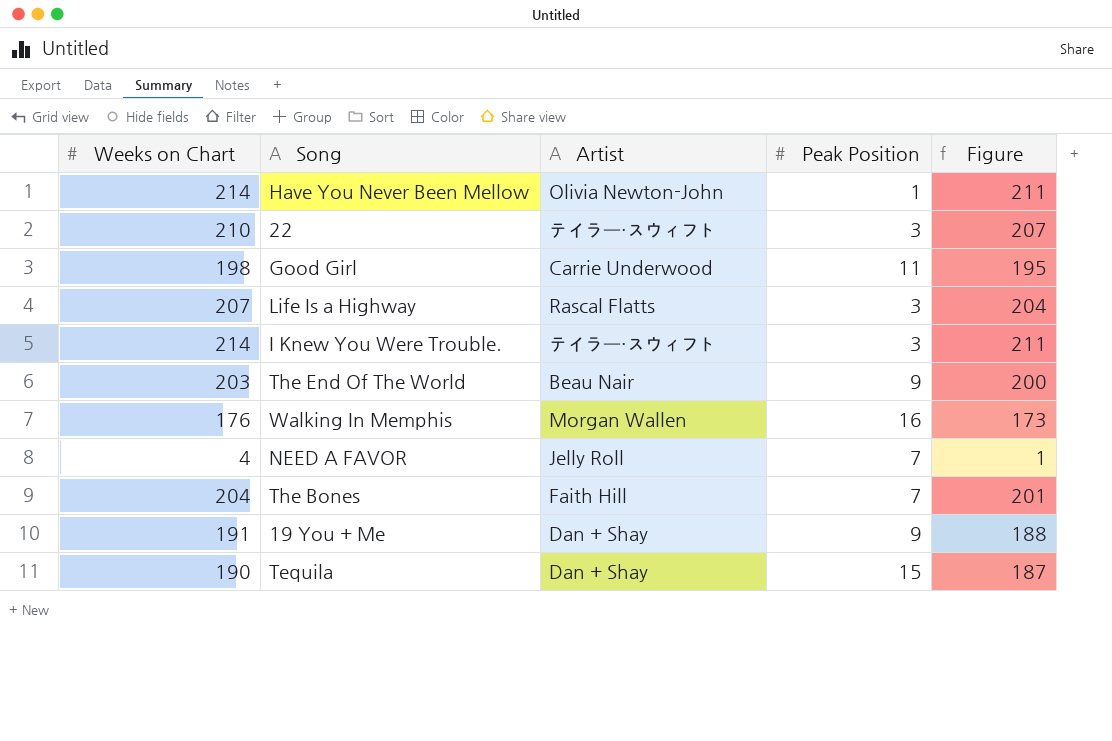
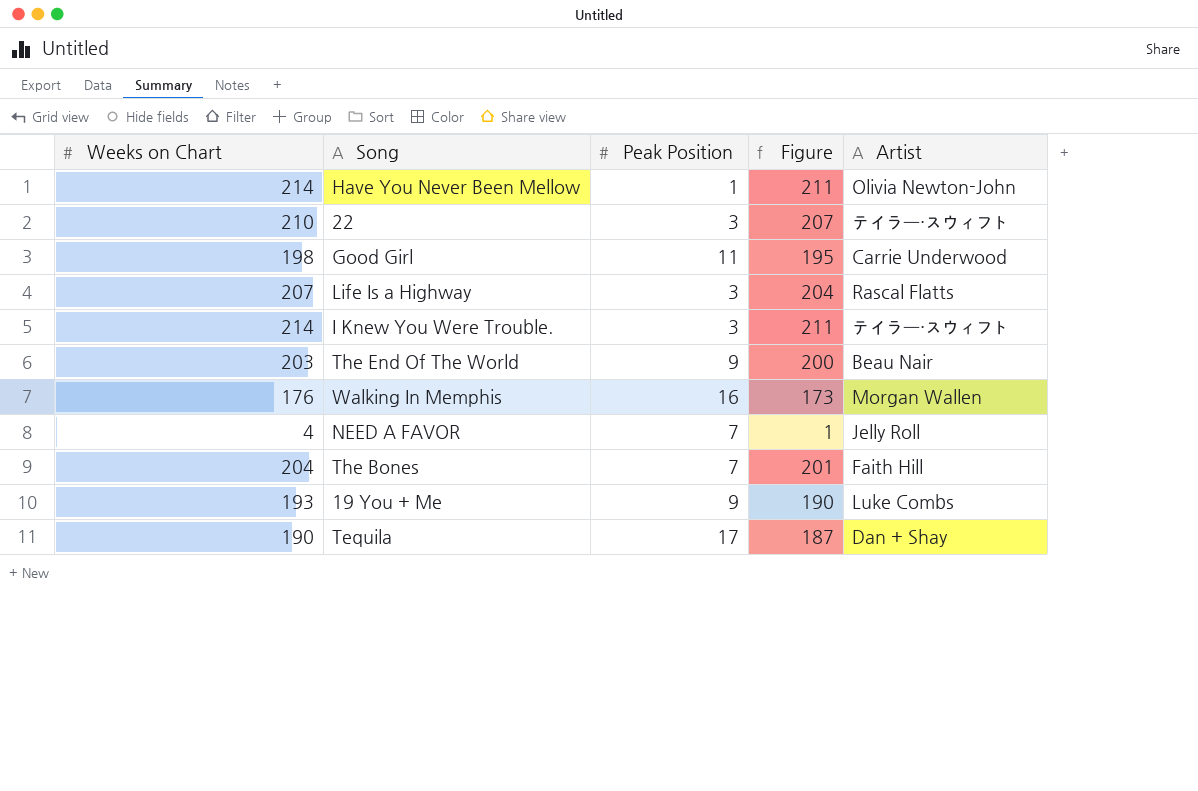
column Artist | position: 3 -> 5
19 You + Me | Weeks on Chart: 191 -> 193
19 You + Me | Figure: 188 -> 190
19 You + Me | Artist: Dan + Shay -> Luke Combs
Tequila | Peak Position: 15 -> 17

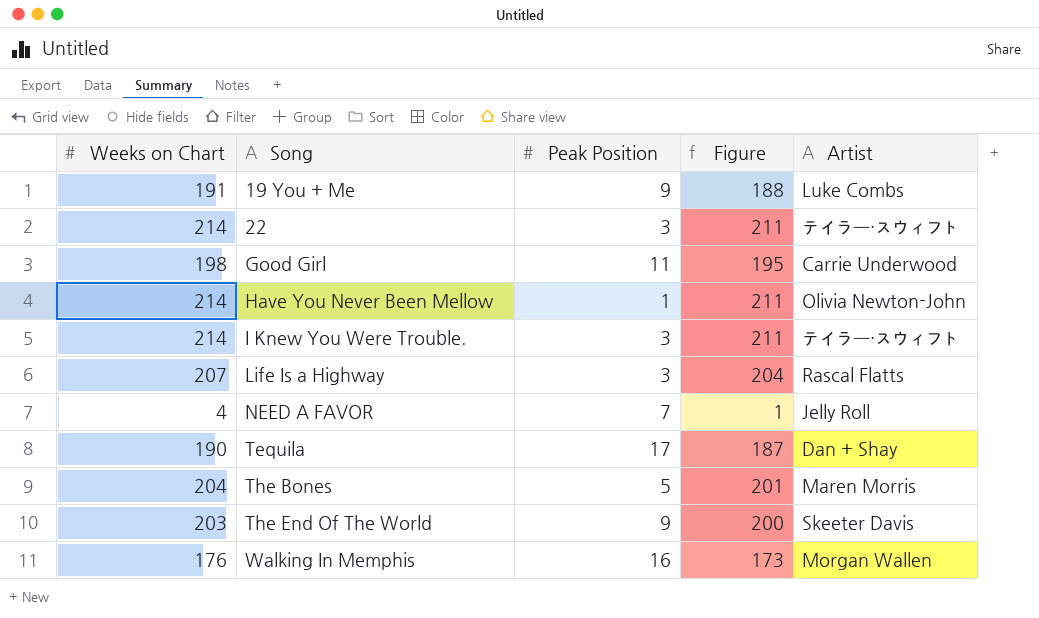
row order: none -> Song ascending
19 You + Me | Weeks on Chart: 193 -> 191
19 You + Me | Figure: 190 -> 188
22 | Weeks on Chart: 210 -> 214
22 | Figure: 207 -> 211
The Bones | Peak Position: 7 -> 5
The Bones | Artist: Faith Hill -> Maren Morris
The End Of The World | Artist: Beau Nair -> Skeeter Davis

